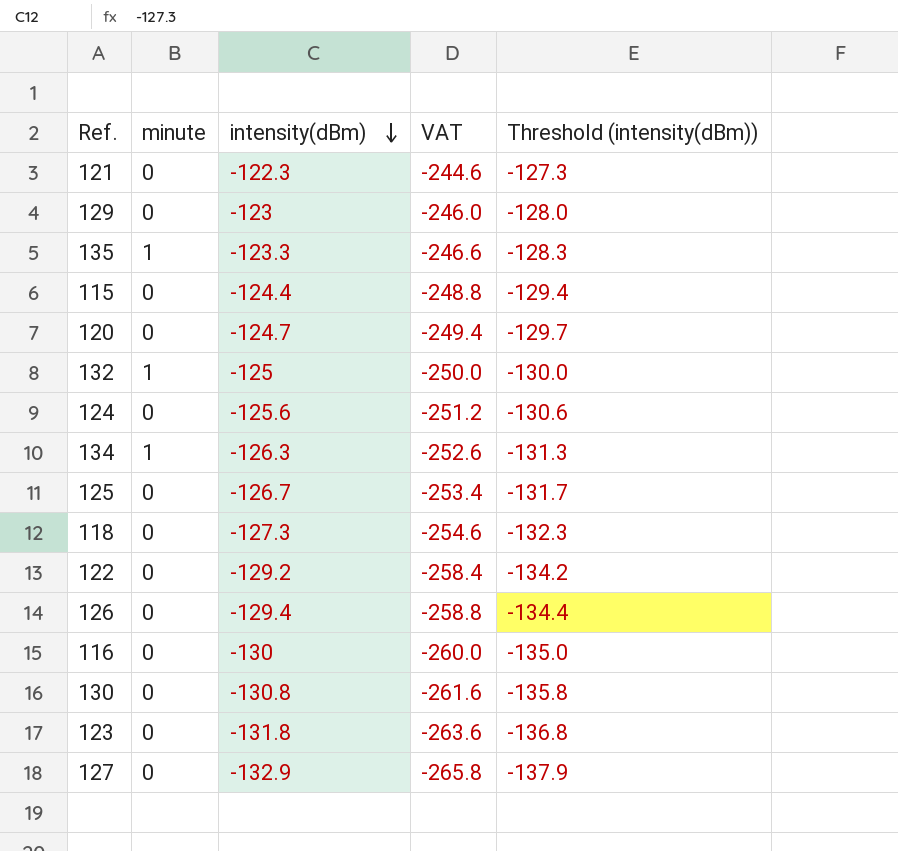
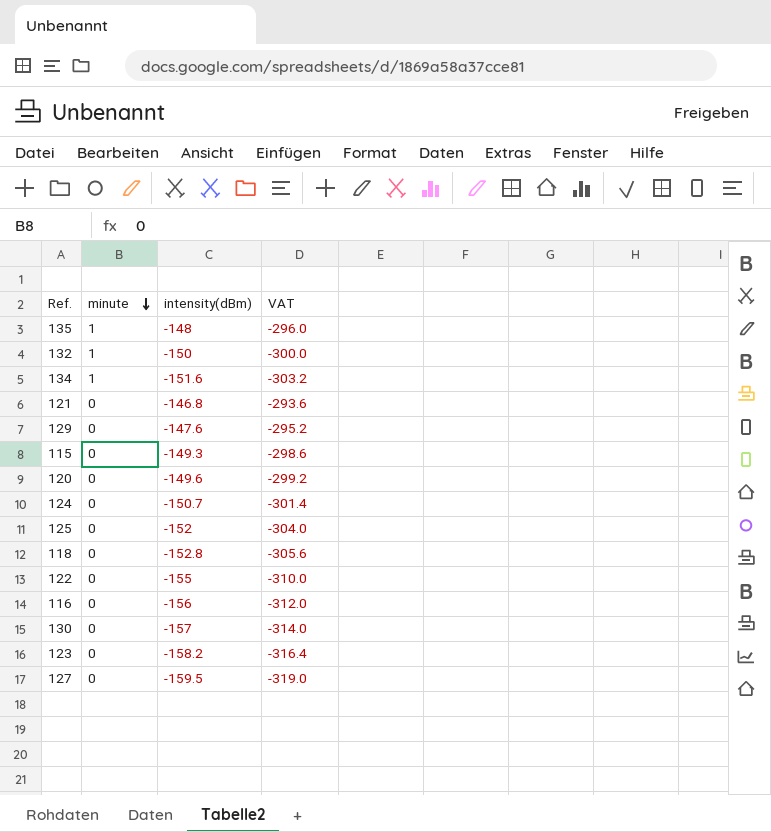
row order: intensity(dBm) descending -> minute descending
column Threshold (intensity(dBm)) | formula: [intensity(dBm)] - 5 -> none
row 126: 0 | -129.4 | -258.8 | -134.4 -> none
135 | intensity(dBm): -123.3 -> -148
135 | VAT: -246.6 -> -296.0
132 | intensity(dBm): -125 -> -150
132 | VAT: -250.0 -> -300.0
134 | intensity(dBm): -126.3 -> -151.6
134 | VAT: -252.6 -> -303.2
121 | intensity(dBm): -122.3 -> -146.8
121 | VAT: -244.6 -> -293.6
129 | intensity(dBm): -123 -> -147.6
129 | VAT: -246.0 -> -295.2
115 | intensity(dBm): -124.4 -> -149.3
115 | VAT: -248.8 -> -298.6
120 | intensity(dBm): -124.7 -> -149.6
120 | VAT: -249.4 -> -299.2
124 | intensity(dBm): -125.6 -> -150.7
124 | VAT: -251.2 -> -301.4
125 | intensity(dBm): -126.7 -> -152
125 | VAT: -253.4 -> -304.0
118 | intensity(dBm): -127.3 -> -152.8
118 | VAT: -254.6 -> -305.6
122 | intensity(dBm): -129.2 -> -155
122 | VAT: -258.4 -> -310.0
116 | intensity(dBm): -130 -> -156
116 | VAT: -260.0 -> -312.0
130 | intensity(dBm): -130.8 -> -157
130 | VAT: -261.6 -> -314.0
123 | intensity(dBm): -131.8 -> -158.2
123 | VAT: -263.6 -> -316.4
127 | intensity(dBm): -132.9 -> -159.5
127 | VAT: -265.8 -> -319.0

